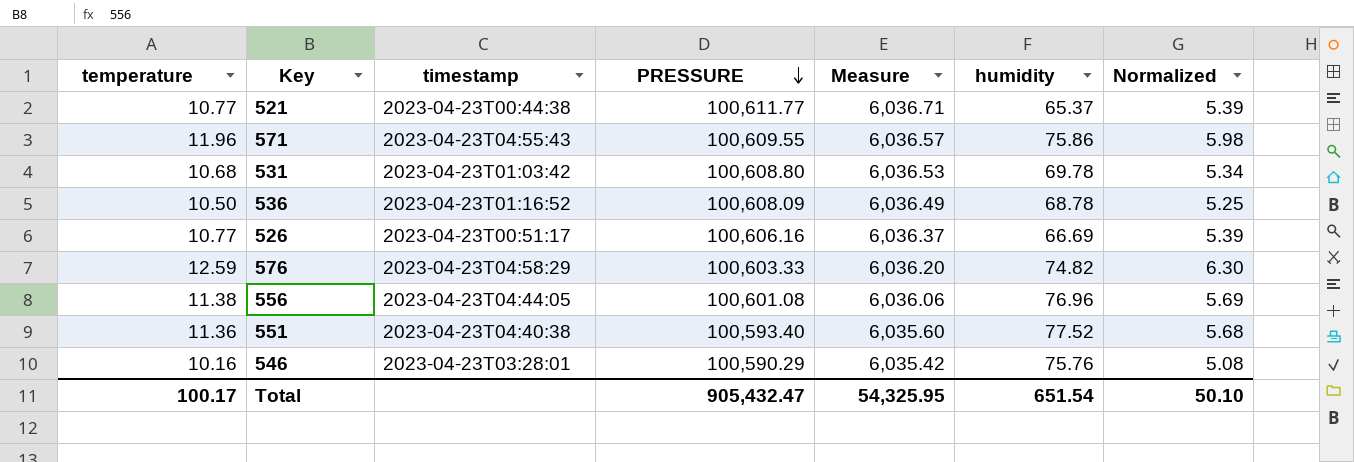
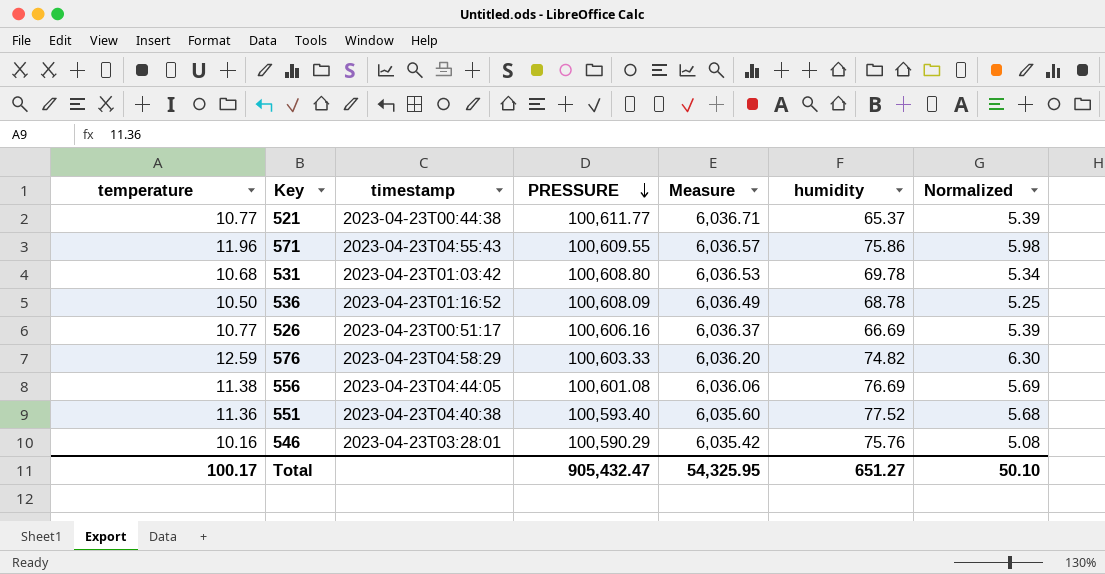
556 | humidity: 76.96 -> 76.69
Total | humidity: 651.54 -> 651.27

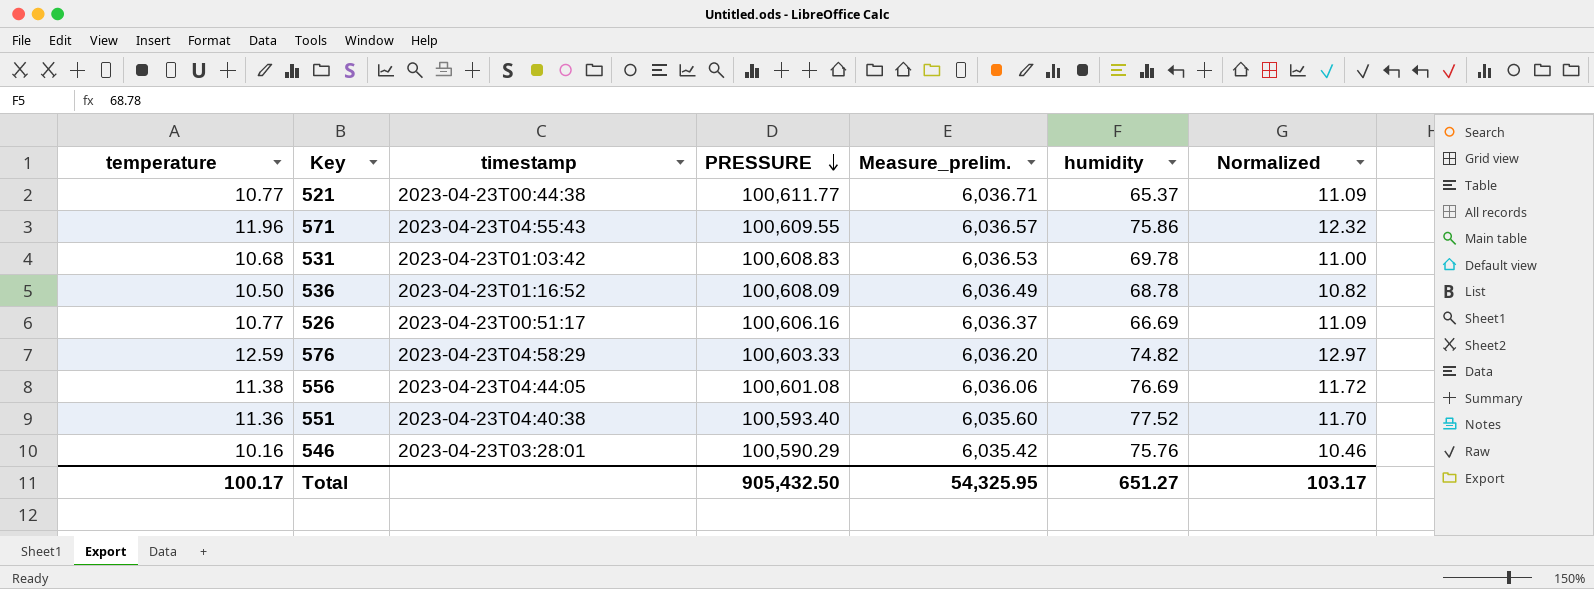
column name: Measure -> Measure_prelim.
column Normalized | formula: [temperature] * 0.5 -> [temperature] * 1.03
531 | PRESSURE: 100,608.80 -> 100,608.83
Total | PRESSURE: 905,432.47 -> 905,432.50
Total | Normalized: 50.10 -> 103.17

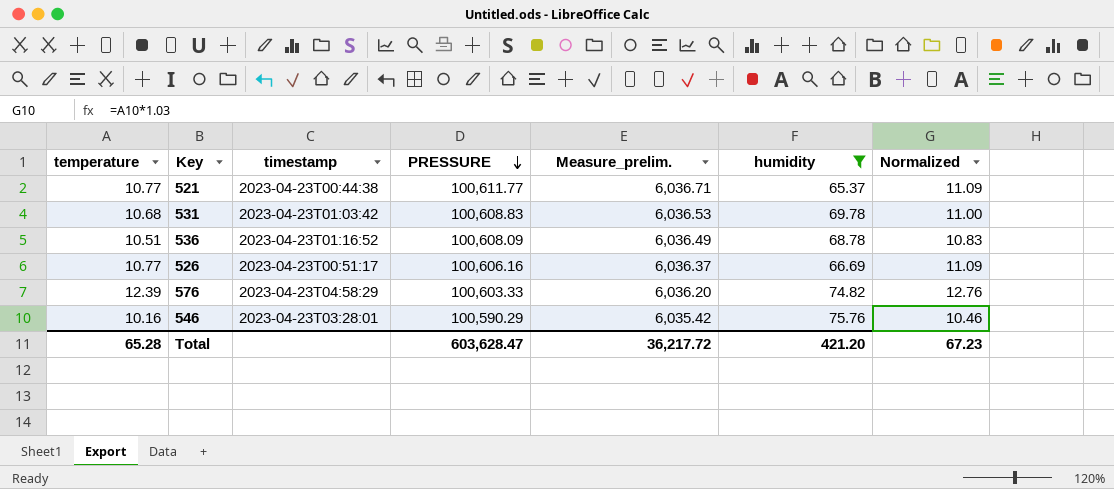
filter: none -> humidity <= 75.76
536 | temperature: 10.50 -> 10.51
536 | Normalized: 10.82 -> 10.83
576 | temperature: 12.59 -> 12.39
576 | Normalized: 12.97 -> 12.76
Total | temperature: 100.17 -> 65.28
Total | PRESSURE: 905,432.50 -> 603,628.47
Total | Measure_prelim.: 54,325.95 -> 36,217.72
Total | humidity: 651.27 -> 421.20
Total | Normalized: 103.17 -> 67.23

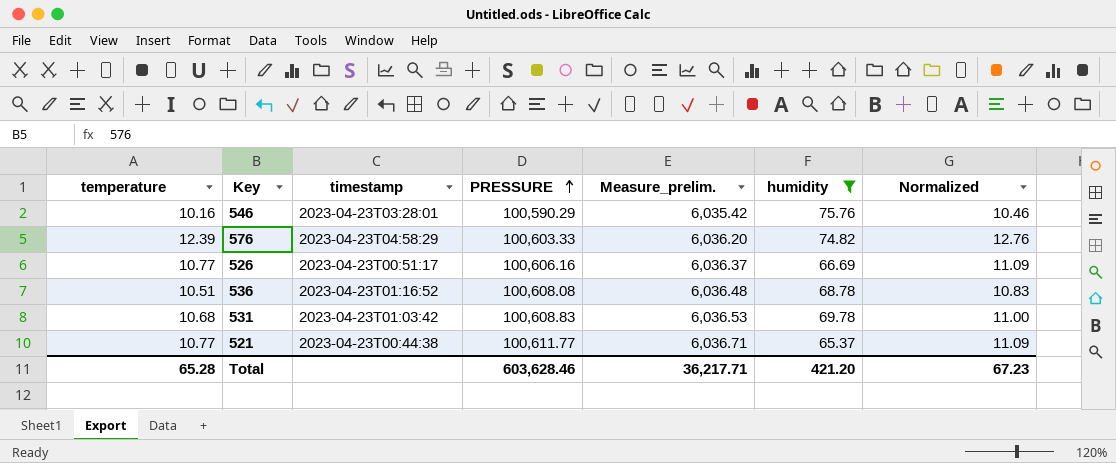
row order: PRESSURE descending -> PRESSURE ascending
536 | PRESSURE: 100,608.09 -> 100,608.08
536 | Measure_prelim.: 6,036.49 -> 6,036.48
Total | PRESSURE: 603,628.47 -> 603,628.46
Total | Measure_prelim.: 36,217.72 -> 36,217.71

